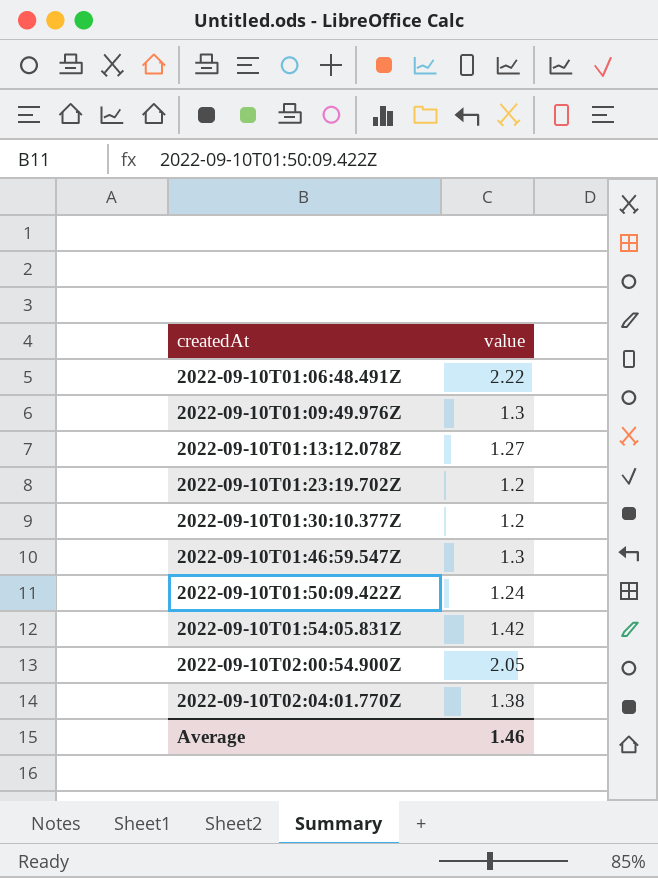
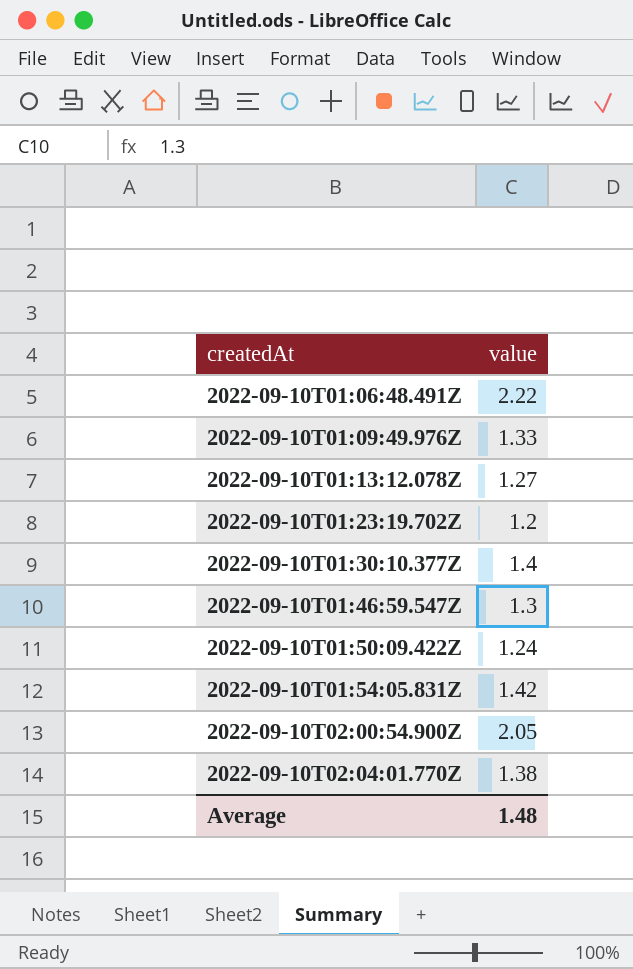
2022-09-10T01:09:49.976Z | value: 1.3 -> 1.33
2022-09-10T01:30:10.377Z | value: 1.2 -> 1.4
Average | value: 1.46 -> 1.48

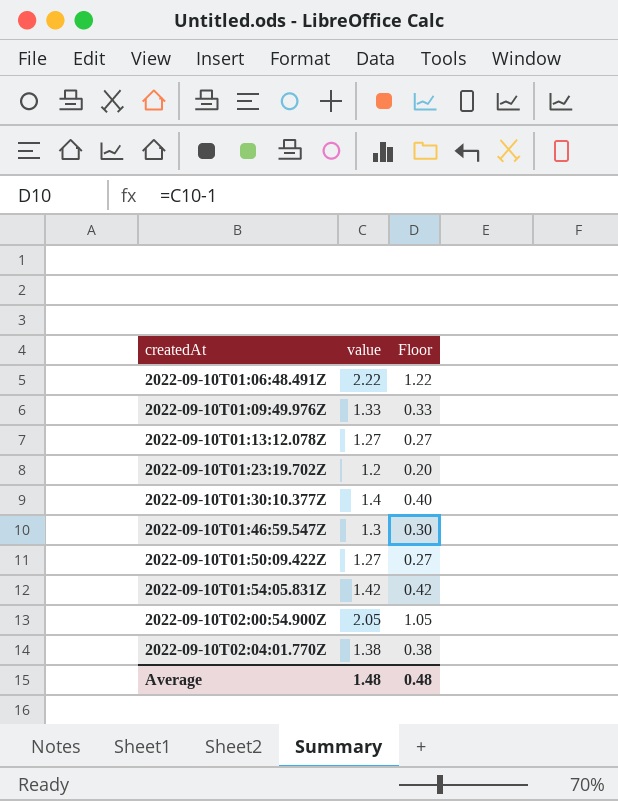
column Floor | formula: none -> [value] - 1
2022-09-10T01:50:09.422Z | value: 1.24 -> 1.27

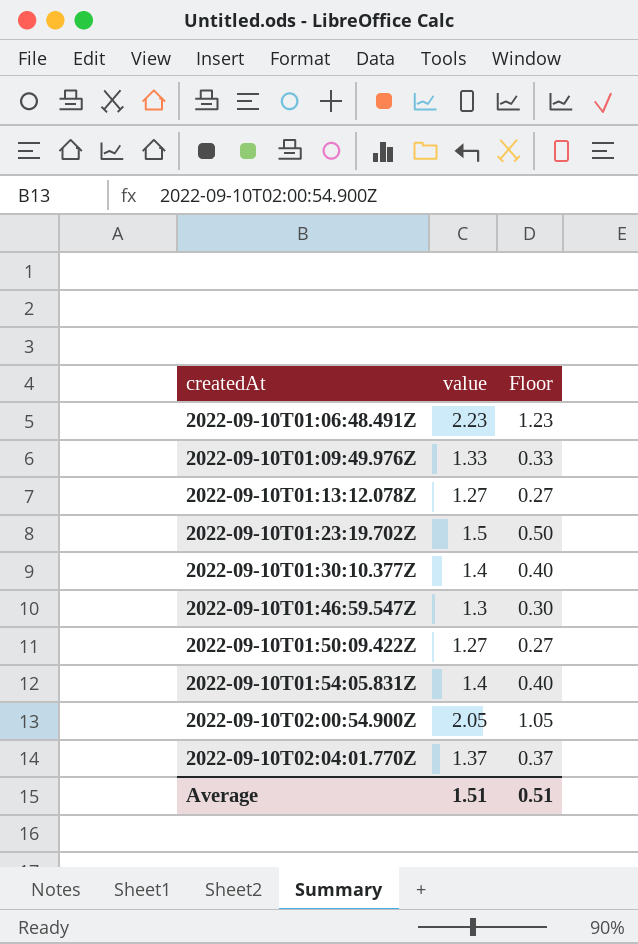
2022-09-10T01:06:48.491Z | value: 2.22 -> 2.23
2022-09-10T01:06:48.491Z | Floor: 1.22 -> 1.23
2022-09-10T01:23:19.702Z | value: 1.2 -> 1.5
2022-09-10T01:23:19.702Z | Floor: 0.20 -> 0.50
2022-09-10T01:54:05.831Z | value: 1.42 -> 1.4
2022-09-10T01:54:05.831Z | Floor: 0.42 -> 0.40
2022-09-10T02:04:01.770Z | value: 1.38 -> 1.37
2022-09-10T02:04:01.770Z | Floor: 0.38 -> 0.37
Average | value: 1.48 -> 1.51
Average | Floor: 0.48 -> 0.51

